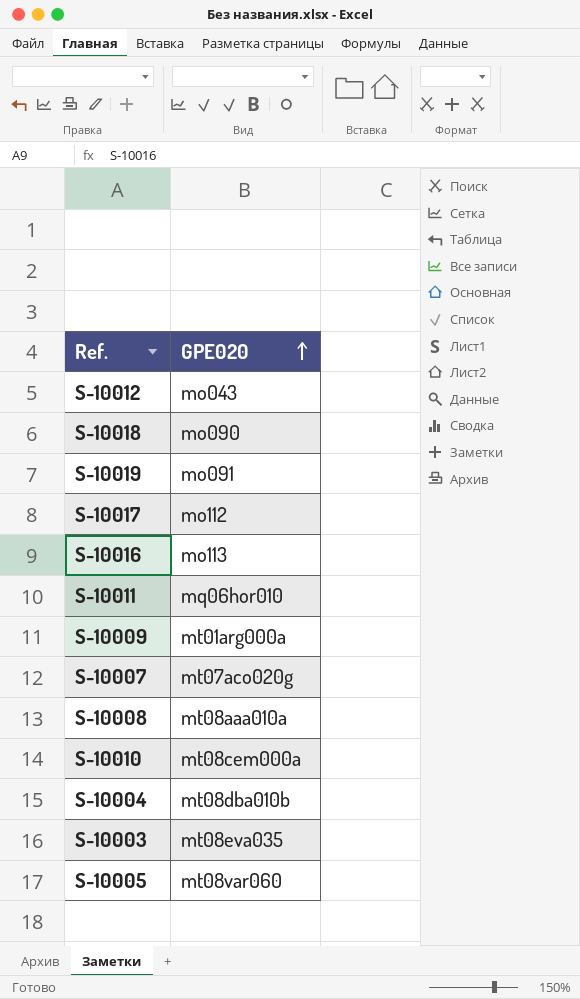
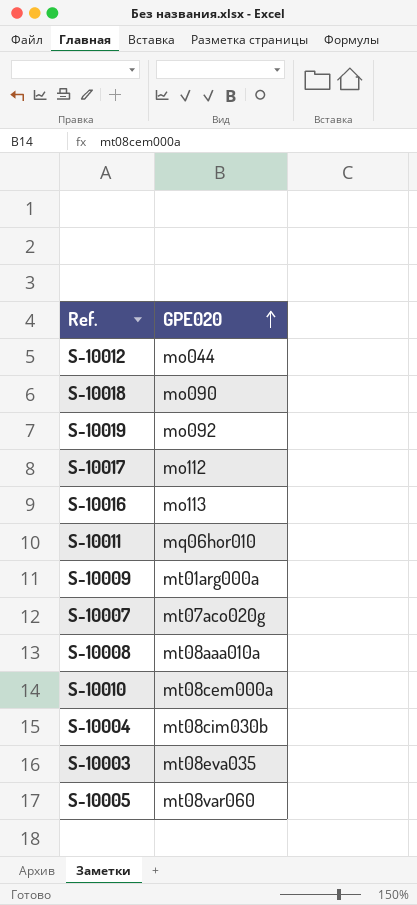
S-10012 | GPE020: mo043 -> mo044
S-10019 | GPE020: mo091 -> mo092
S-10004 | GPE020: mt08dba010b -> mt08cim030b

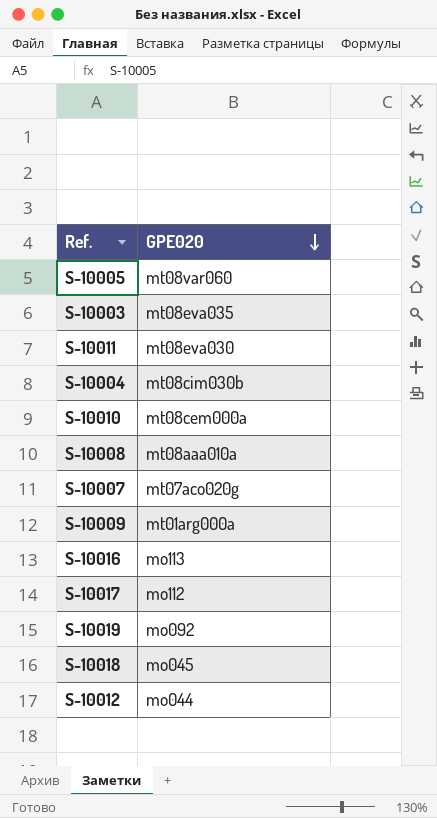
row order: GPE020 ascending -> GPE020 descending
S-10011 | GPE020: mq06hor010 -> mt08eva030
S-10018 | GPE020: mo090 -> mo045

